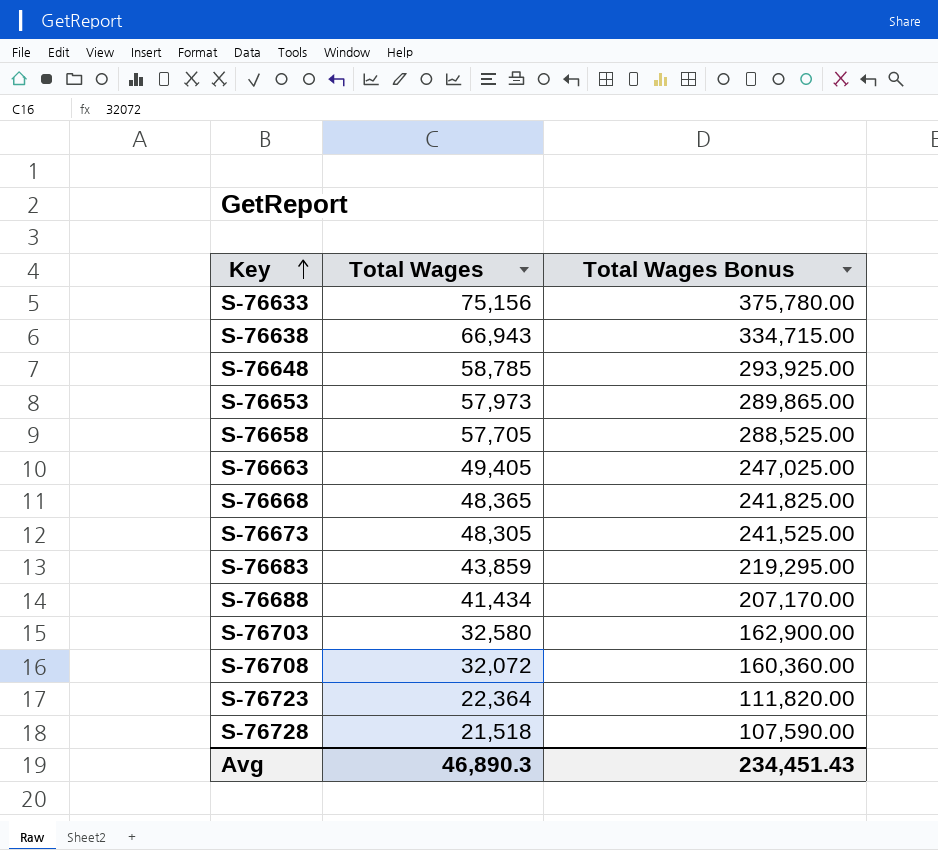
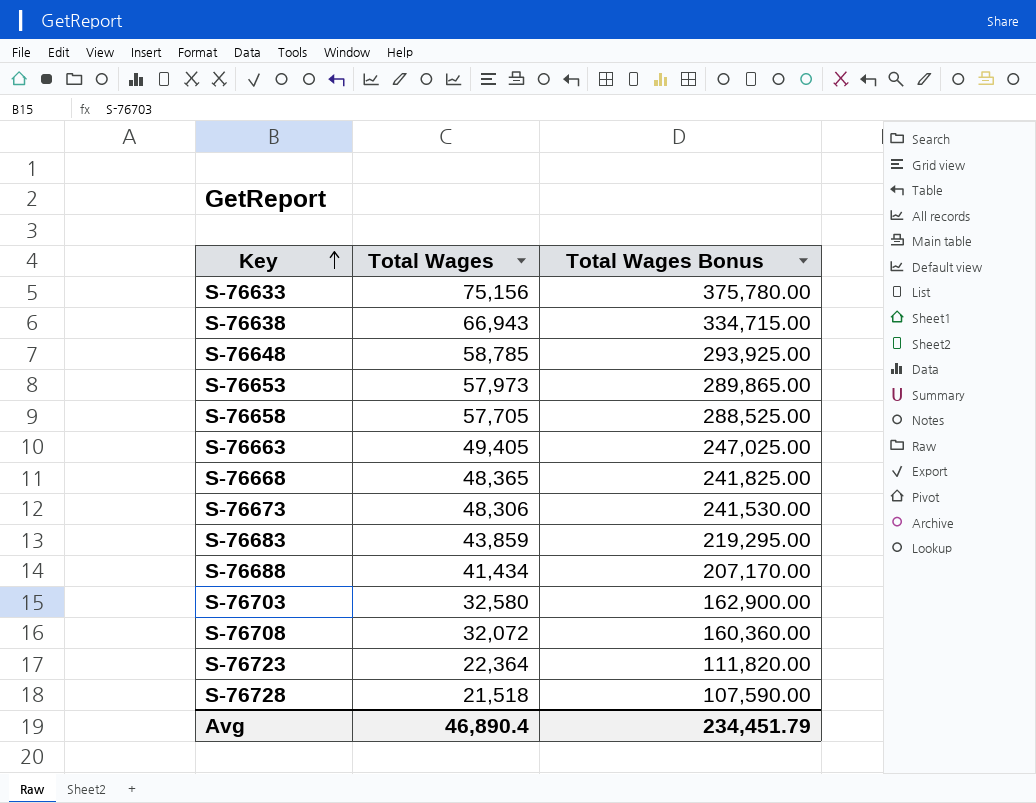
S-76673 | Total Wages: 48,305 -> 48,306
S-76673 | Total Wages Bonus: 241,525.00 -> 241,530.00
Avg | Total Wages: 46,890.3 -> 46,890.4
Avg | Total Wages Bonus: 234,451.43 -> 234,451.79

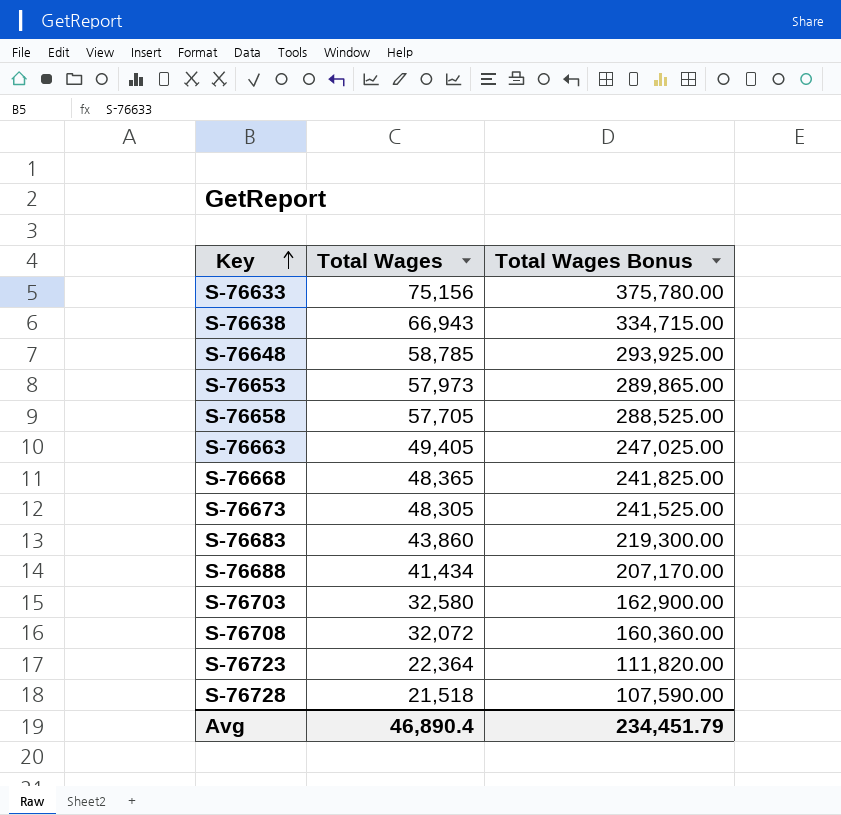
S-76673 | Total Wages: 48,306 -> 48,305
S-76673 | Total Wages Bonus: 241,530.00 -> 241,525.00
S-76683 | Total Wages: 43,859 -> 43,860
S-76683 | Total Wages Bonus: 219,295.00 -> 219,300.00

